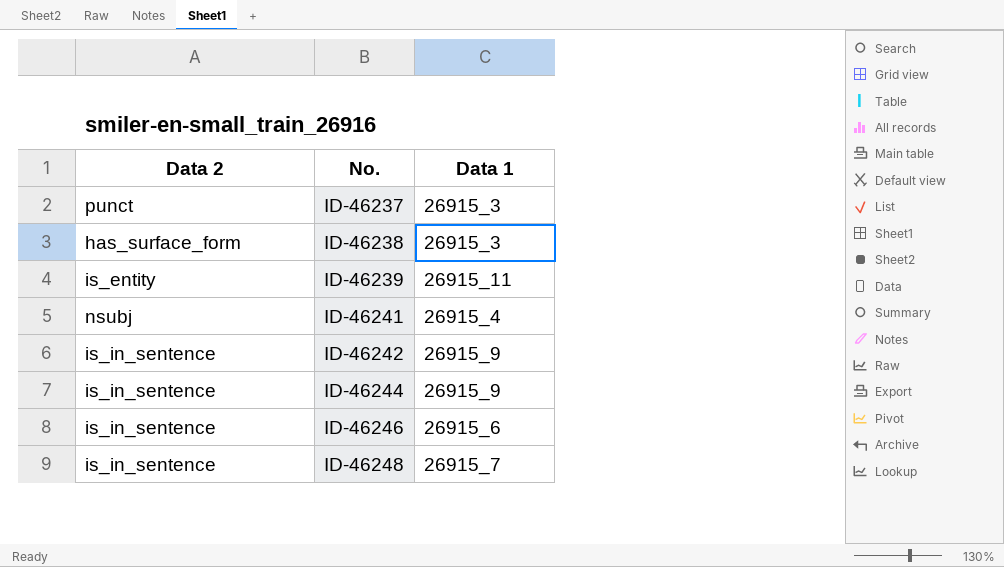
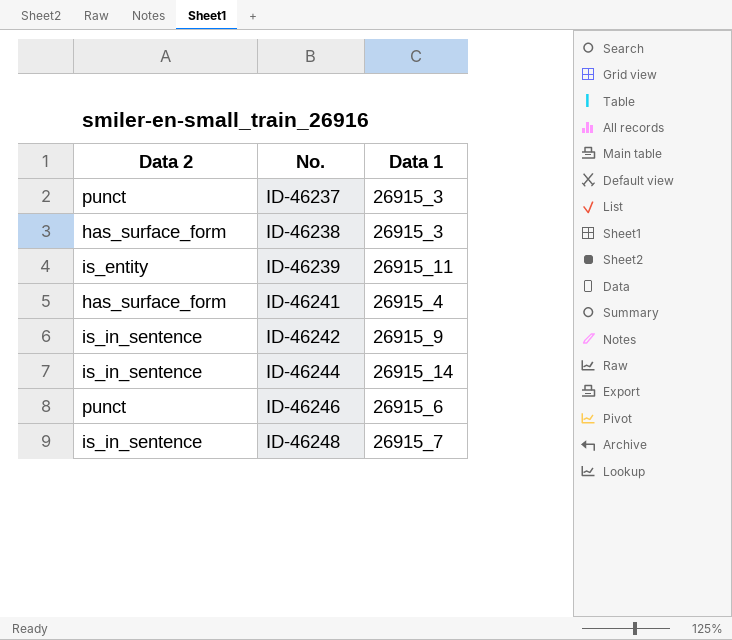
ID-46241 | Data 2: nsubj -> has_surface_form
ID-46244 | Data 1: 26915_9 -> 26915_14
ID-46246 | Data 2: is_in_sentence -> punct

